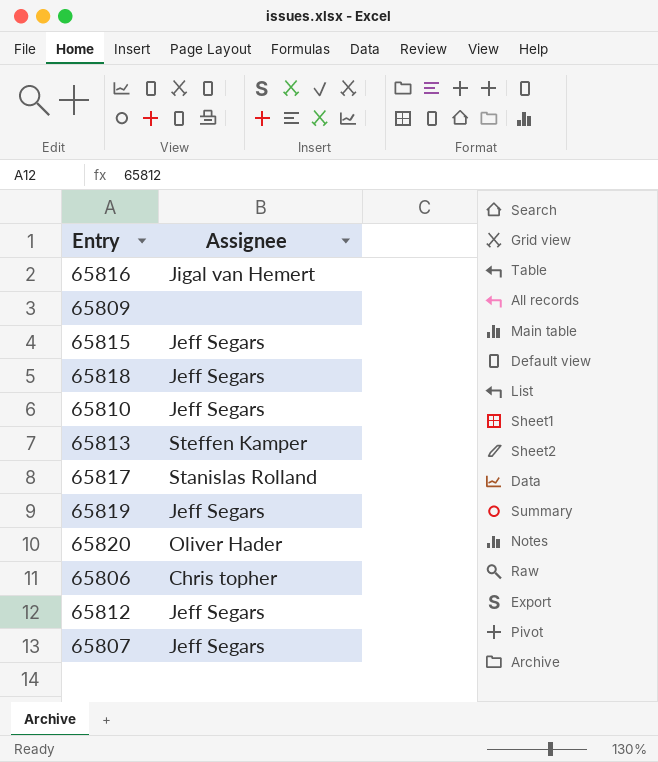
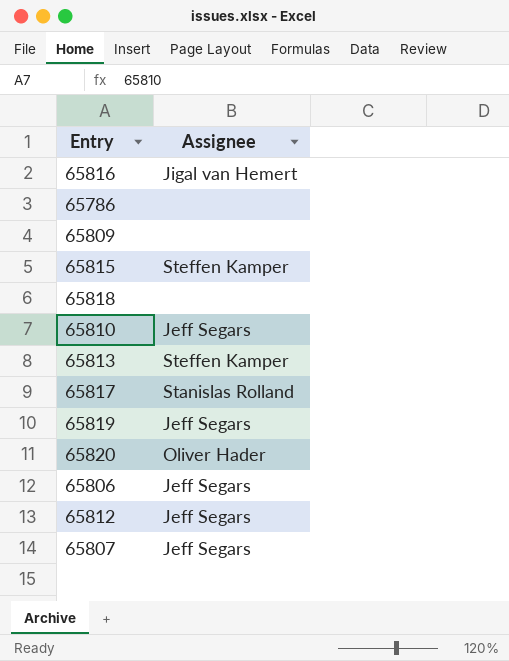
row 65786: none -> none
65815 | Assignee: Jeff Segars -> Steffen Kamper
65818 | Assignee: Jeff Segars -> none
65806 | Assignee: Chris topher -> Jeff Segars

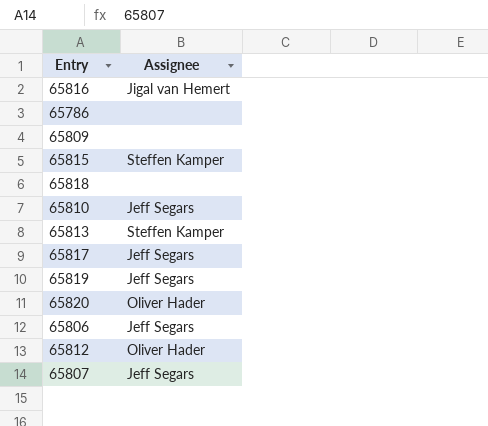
65817 | Assignee: Stanislas Rolland -> Jeff Segars
65812 | Assignee: Jeff Segars -> Oliver Hader

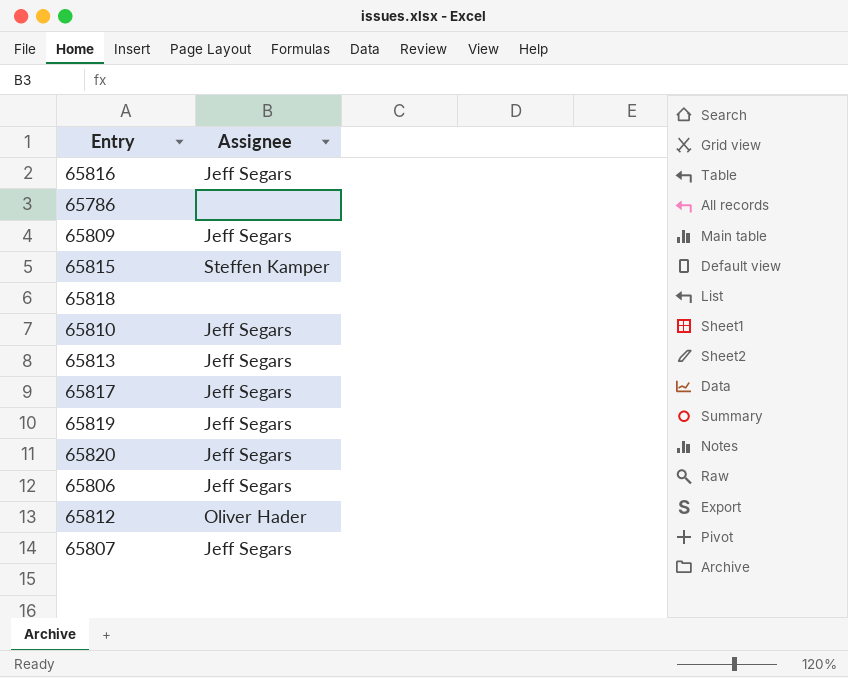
65816 | Assignee: Jigal van Hemert -> Jeff Segars
65809 | Assignee: none -> Jeff Segars
65813 | Assignee: Steffen Kamper -> Jeff Segars
65820 | Assignee: Oliver Hader -> Jeff Segars

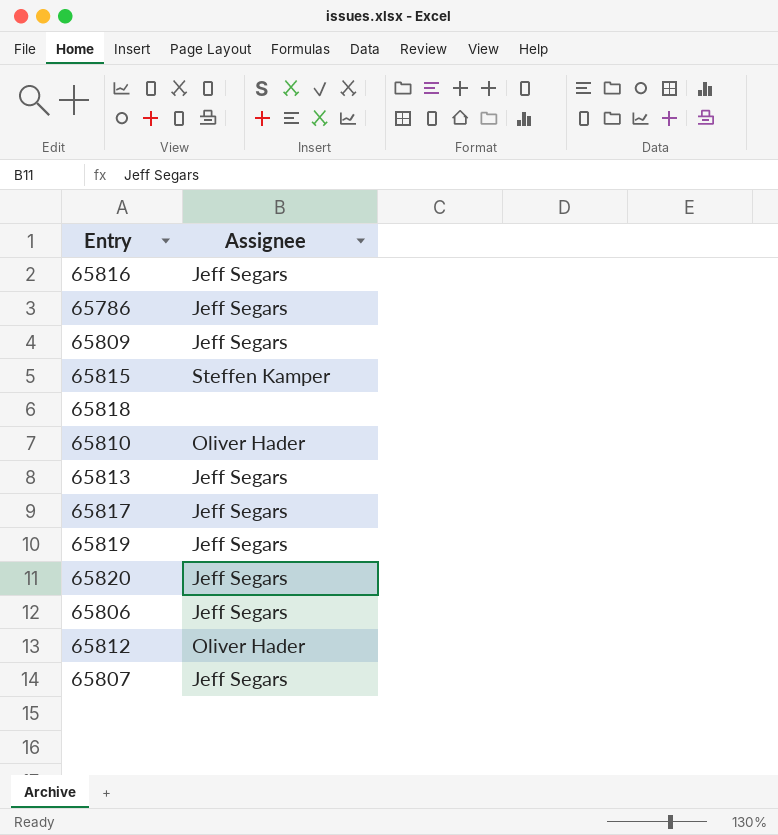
65786 | Assignee: none -> Jeff Segars
65810 | Assignee: Jeff Segars -> Oliver Hader

